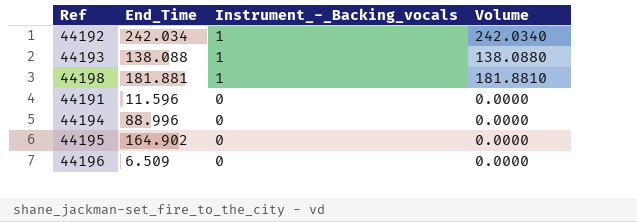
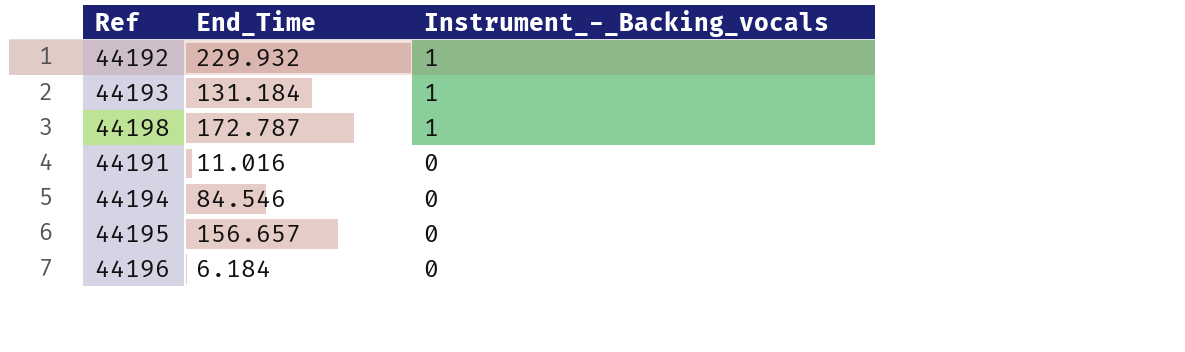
column Volume | formula: [End_Time] * [Instrument_-_Backing_vocals] -> none
44192 | End_Time: 242.034 -> 229.932
44193 | End_Time: 138.088 -> 131.184
44198 | End_Time: 181.881 -> 172.787
44191 | End_Time: 11.596 -> 11.016
44194 | End_Time: 88.996 -> 84.546
44195 | End_Time: 164.902 -> 156.657
44196 | End_Time: 6.509 -> 6.184

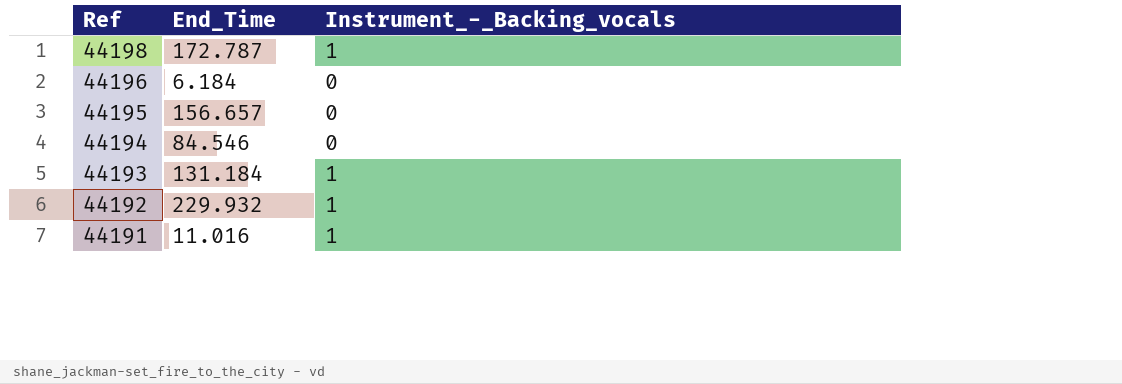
row order: Instrument_-_Backing_vocals descending -> Ref descending
44191 | Instrument_-_Backing_vocals: 0 -> 1

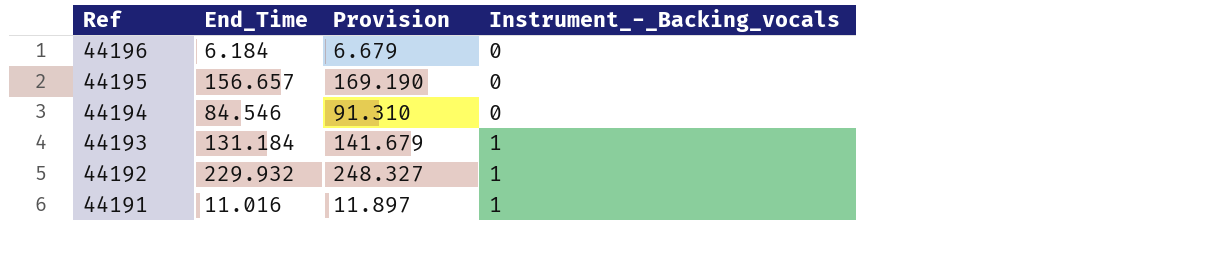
column Provision | formula: none -> [End_Time] * 1.08
row 44198: 172.787 | 1 -> none

